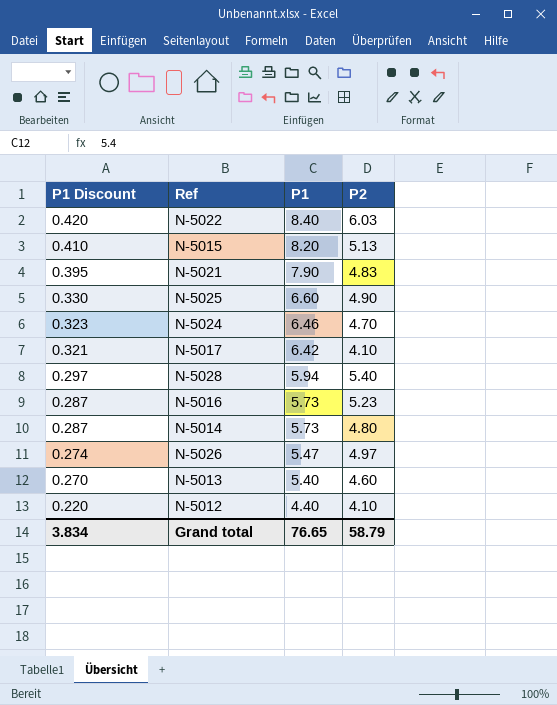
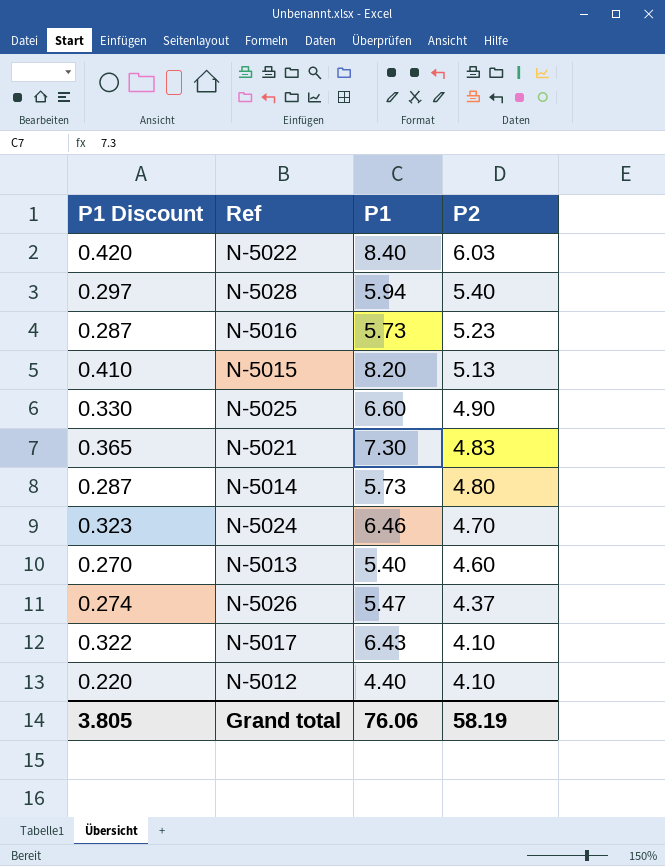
row order: P1 Discount descending -> P2 descending
N-5021 | P1 Discount: 0.395 -> 0.365
N-5021 | P1: 7.90 -> 7.30
N-5026 | P2: 4.97 -> 4.37
N-5017 | P1 Discount: 0.321 -> 0.322
N-5017 | P1: 6.42 -> 6.43
Grand total | P1 Discount: 3.834 -> 3.805
Grand total | P1: 76.65 -> 76.06
Grand total | P2: 58.79 -> 58.19

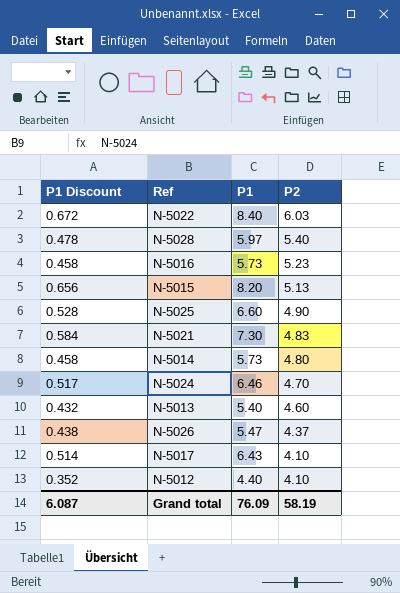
column P1 Discount | formula: [P1] * 0.05 -> [P1] * 0.08
N-5028 | P1: 5.94 -> 5.97
Grand total | P1 Discount: 3.805 -> 6.087
Grand total | P1: 76.06 -> 76.09

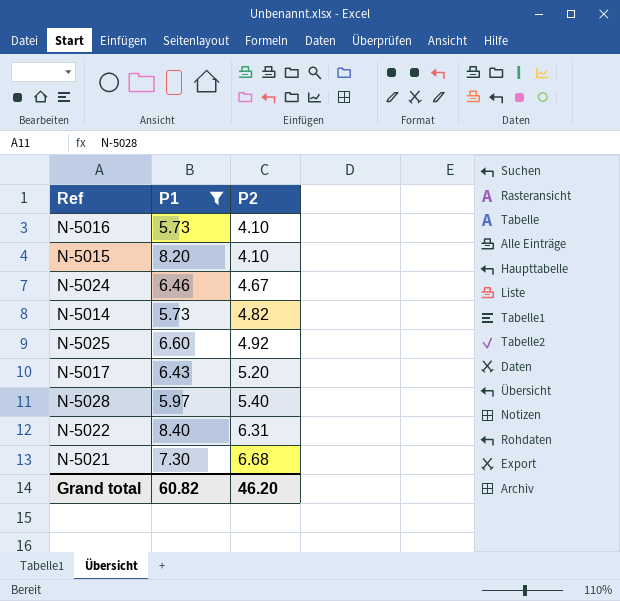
filter: none -> P1 >= 5.73
row order: P2 descending -> P2 ascending
column P1 Discount | formula: [P1] * 0.08 -> none
N-5016 | P2: 5.23 -> 4.10
N-5015 | P2: 5.13 -> 4.10
N-5024 | P2: 4.70 -> 4.67
N-5014 | P2: 4.80 -> 4.82
N-5025 | P2: 4.90 -> 4.92
N-5017 | P2: 4.10 -> 5.20
N-5022 | P2: 6.03 -> 6.31
N-5021 | P2: 4.83 -> 6.68
Grand total | P1: 76.09 -> 60.82
Grand total | P2: 58.19 -> 46.20

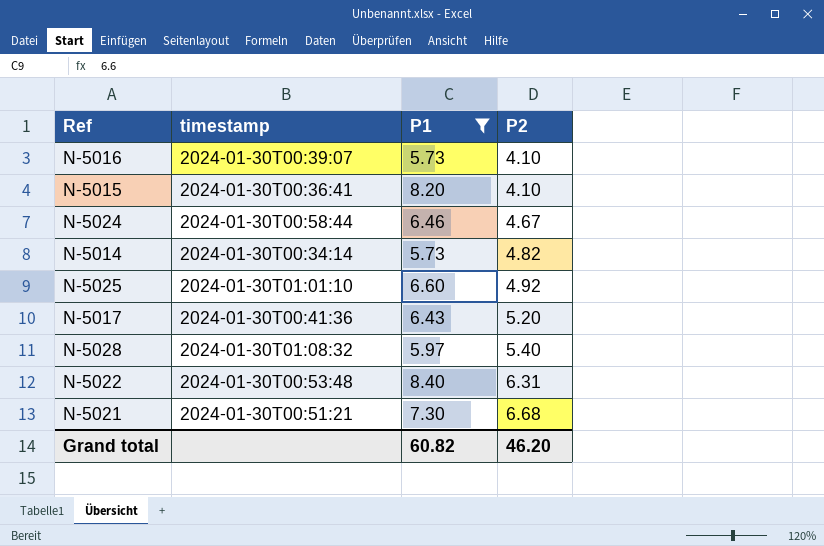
column timestamp | position: none -> 2

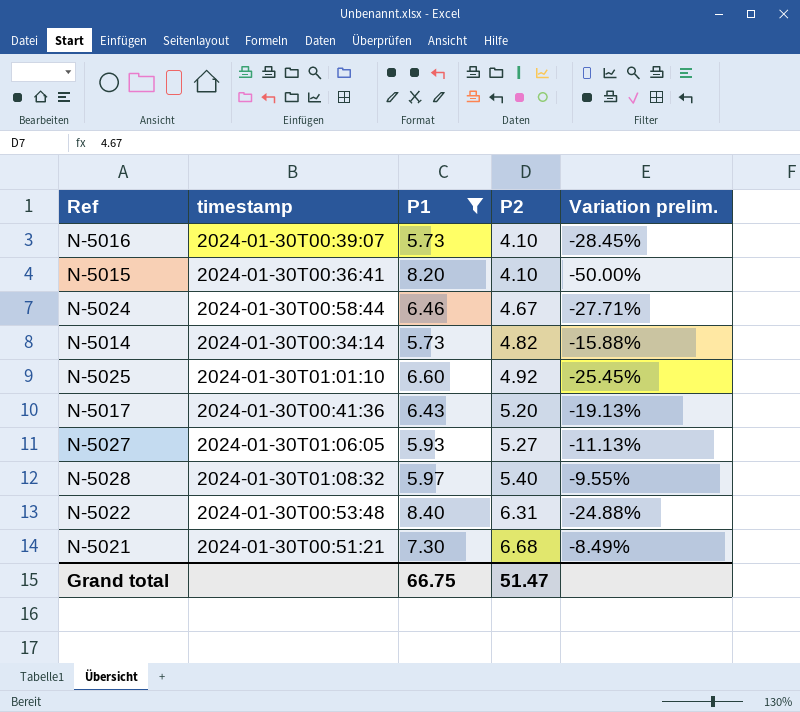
column Variation prelim. | formula: none -> ([P2] - [P1]) / [P1]
row N-5027: none -> 2024-01-30T01:06:05 | 5.93 | 5.27 | -11.13%
Grand total | P1: 60.82 -> 66.75
Grand total | P2: 46.20 -> 51.47

